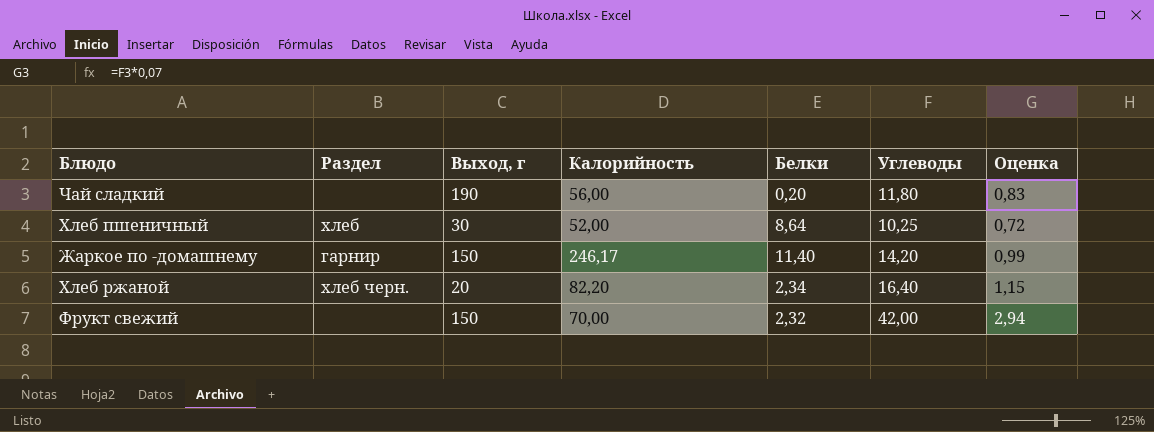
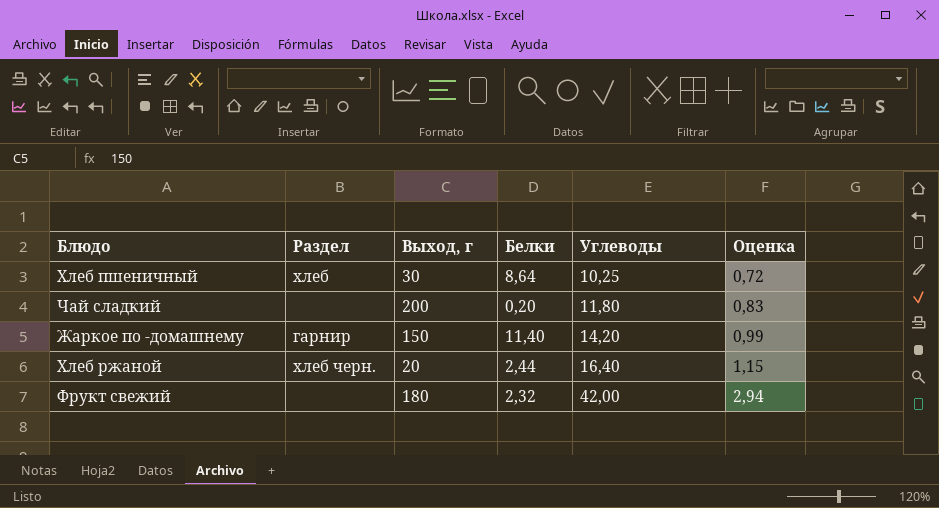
row order: none -> Углеводы ascending
column Калорийность | position: 4 -> none
Чай сладкий | Выход, г: 190 -> 200
Хлеб ржаной | Белки: 2,34 -> 2,44
Фрукт свежий | Выход, г: 150 -> 180

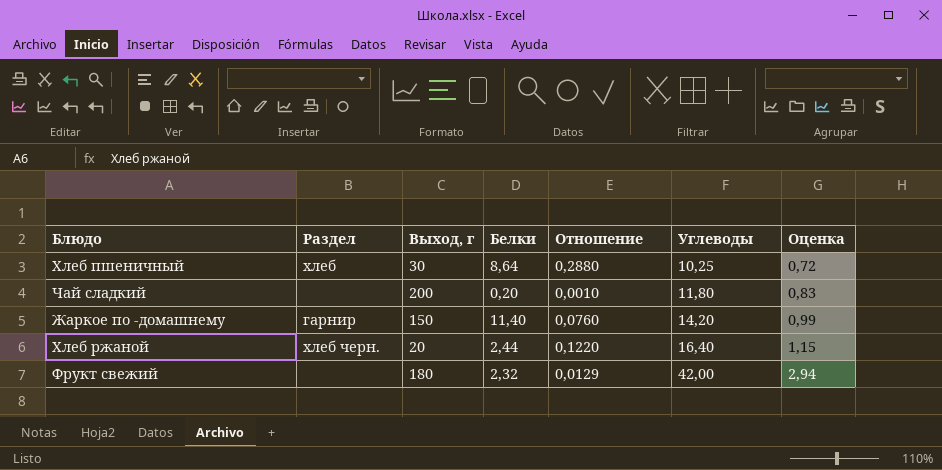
column Отношение | formula: none -> [Белки] / [Выход, г]

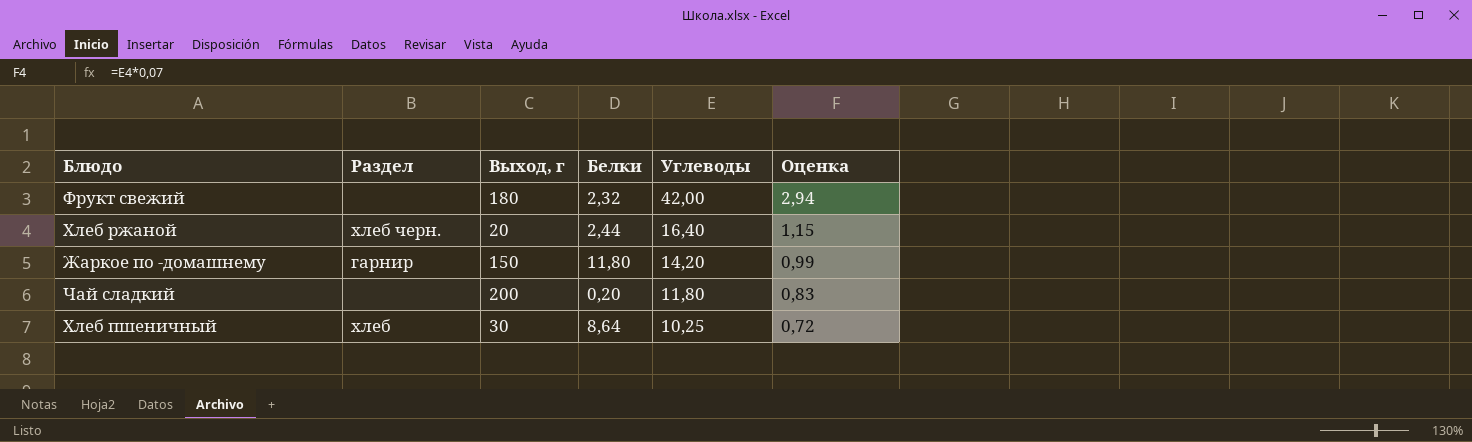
row order: Углеводы ascending -> Углеводы descending
column Отношение | formula: [Белки] / [Выход, г] -> none
Жаркое по -домашнему | Белки: 11,40 -> 11,80

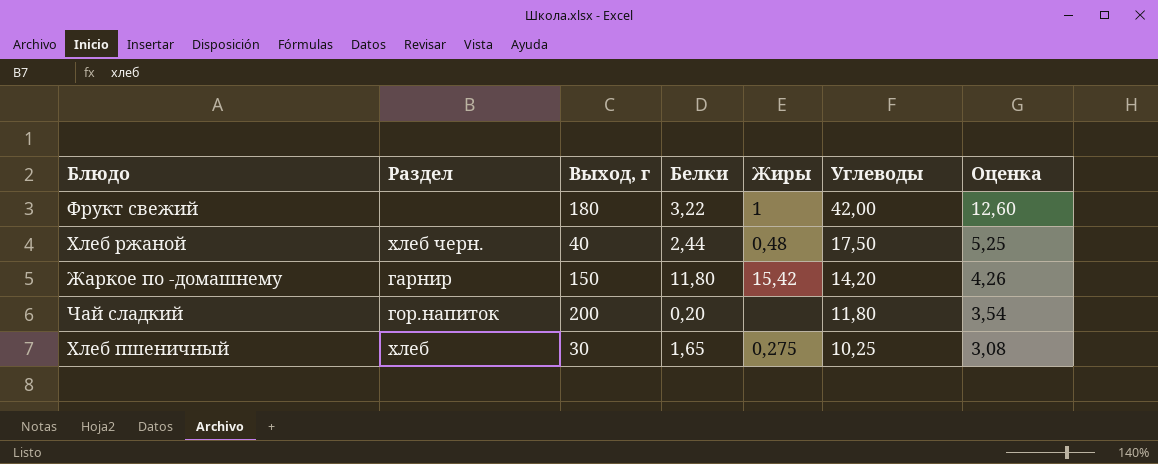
column Жиры | position: none -> 5
column Оценка | formula: [Углеводы] * 0,07 -> [Углеводы] * 0,3
Фрукт свежий | Белки: 2,32 -> 3,22
Хлеб ржаной | Выход, г: 20 -> 40
Хлеб ржаной | Углеводы: 16,40 -> 17,50
Чай сладкий | Раздел: none -> гор.напиток
Хлеб пшеничный | Белки: 8,64 -> 1,65

